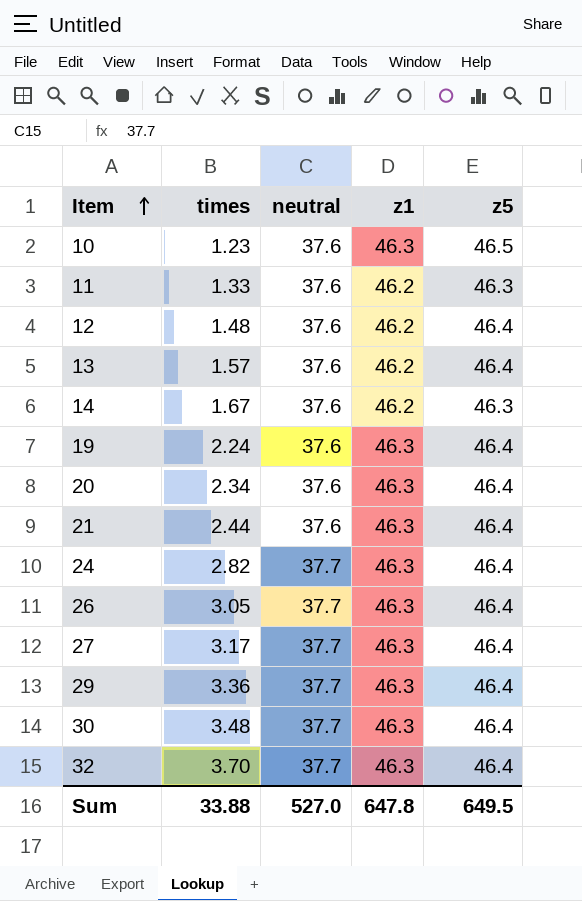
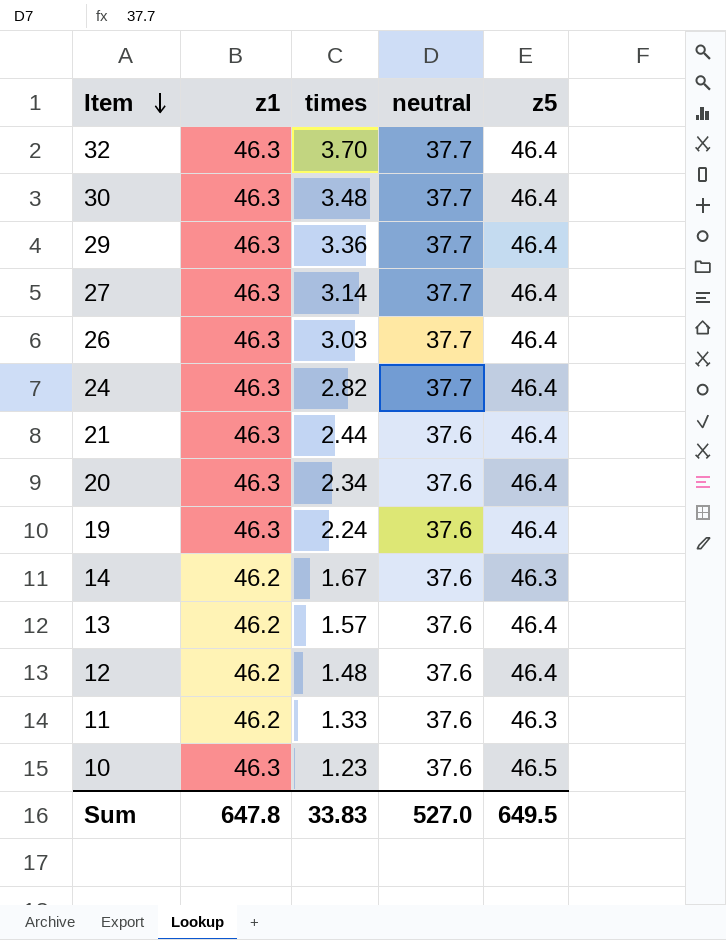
row order: Item ascending -> Item descending
column z1 | position: 4 -> 2
27 | times: 3.17 -> 3.14
26 | times: 3.05 -> 3.03
Sum | times: 33.88 -> 33.83

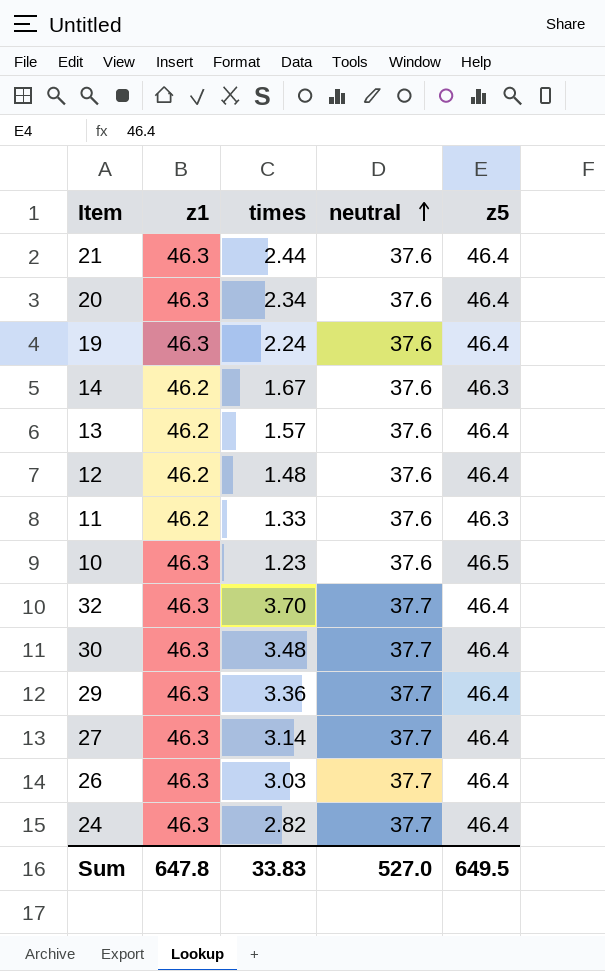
row order: Item descending -> neutral ascending

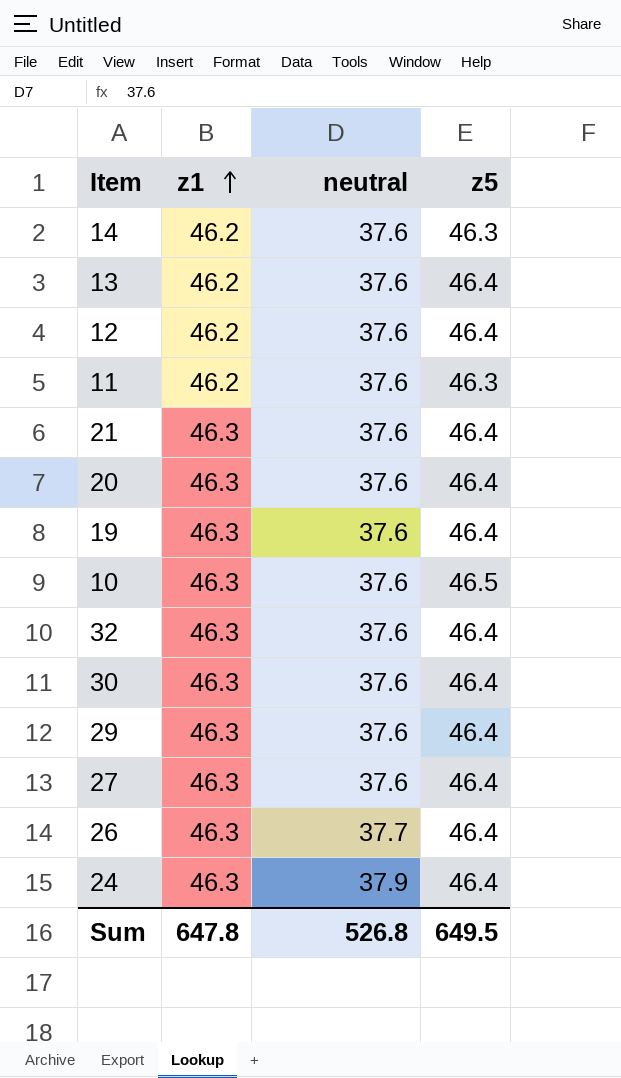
row order: neutral ascending -> z1 ascending
column times | position: 3 -> none
32 | neutral: 37.7 -> 37.6
30 | neutral: 37.7 -> 37.6
29 | neutral: 37.7 -> 37.6
27 | neutral: 37.7 -> 37.6
24 | neutral: 37.7 -> 37.9
Sum | neutral: 527.0 -> 526.8

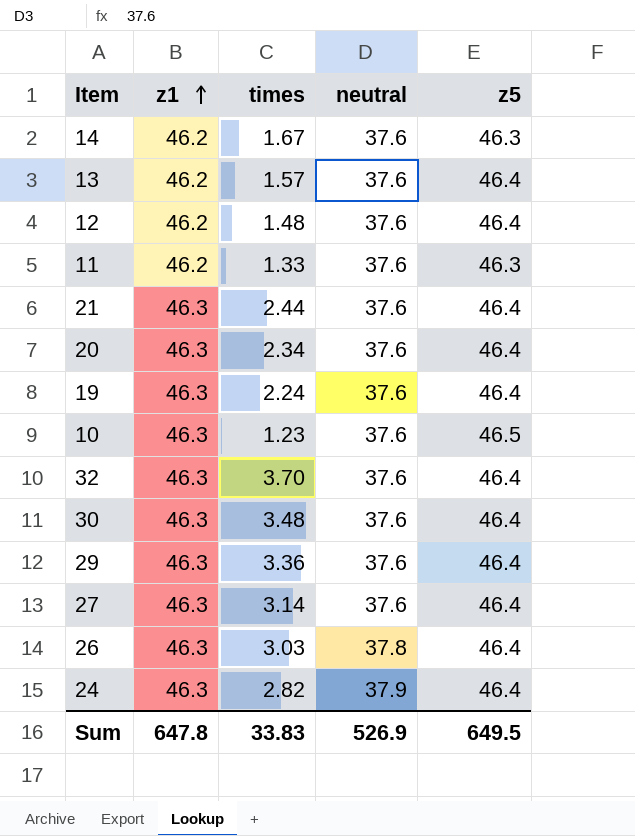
column times | position: none -> 3
26 | neutral: 37.7 -> 37.8
Sum | neutral: 526.8 -> 526.9

